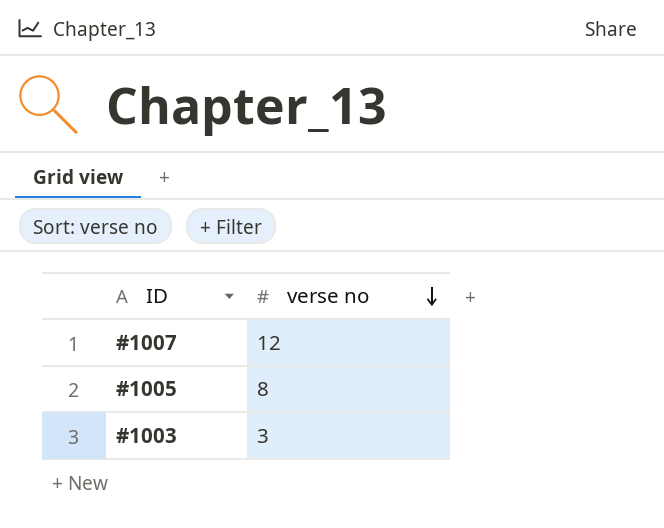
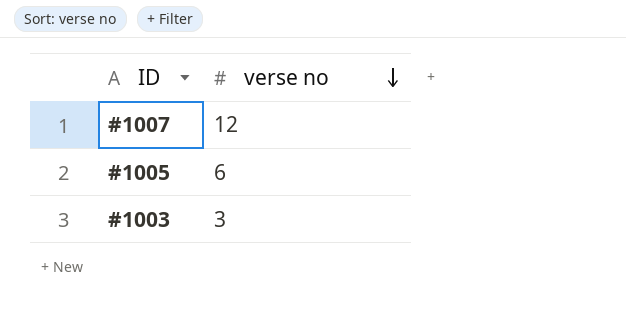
#1005 | verse no: 8 -> 6

